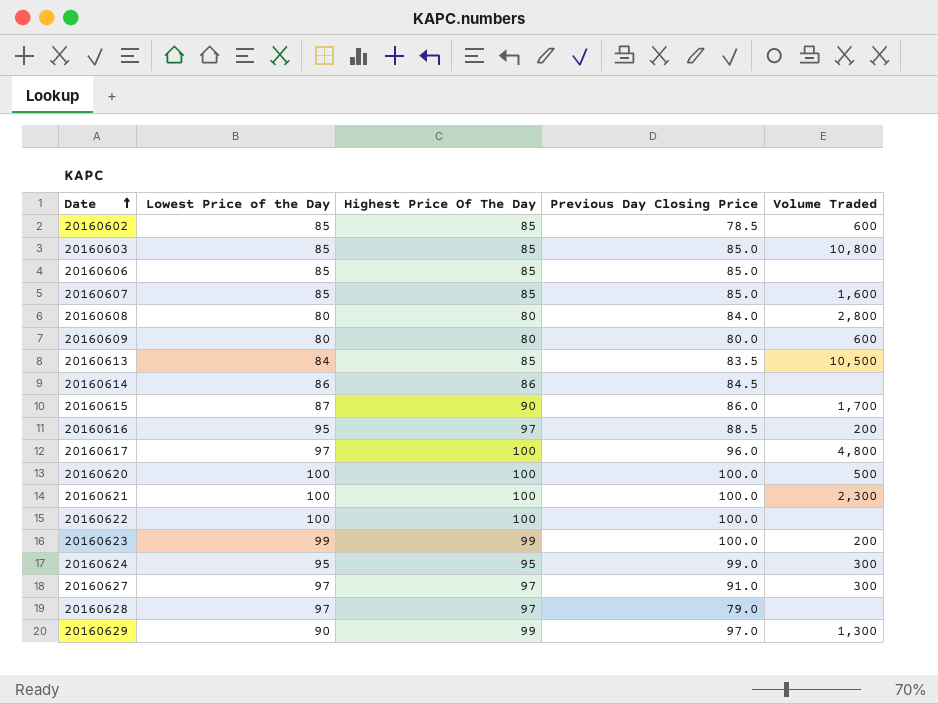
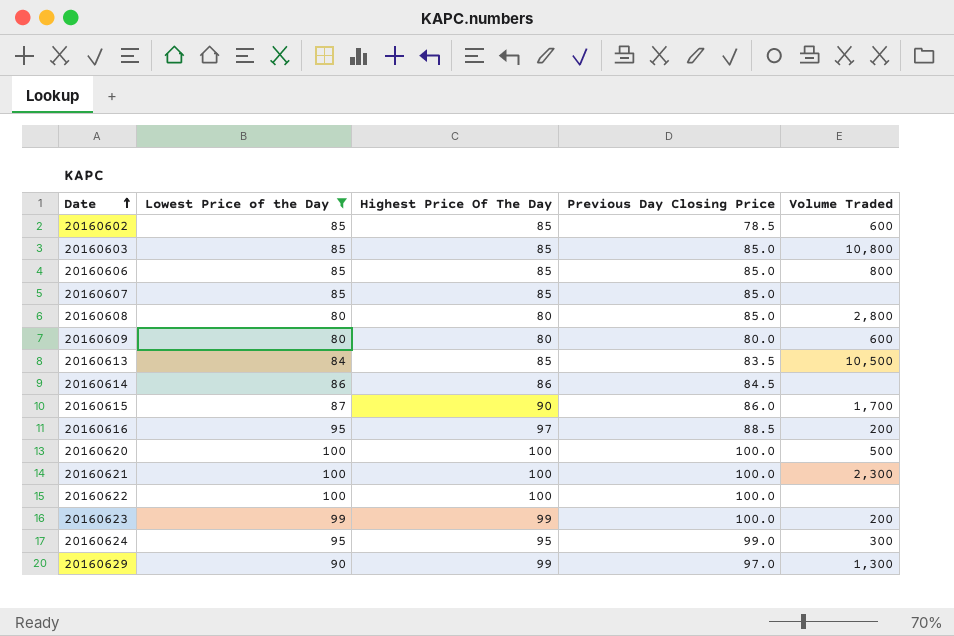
filter: none -> Lowest Price of the Day != 97
20160606 | Volume Traded: none -> 800
20160607 | Volume Traded: 1,600 -> none
20160608 | Previous Day Closing Price: 84.0 -> 85.0

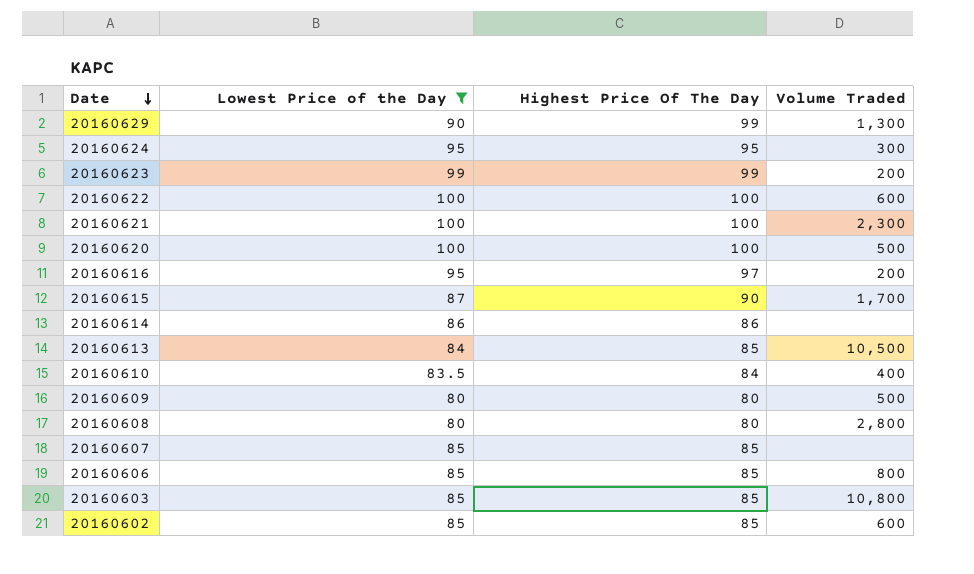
row order: Date ascending -> Date descending
column Previous Day Closing Price | position: 4 -> none
20160622 | Volume Traded: none -> 600
row 20160610: none -> 83.5 | 84 | 400
20160609 | Volume Traded: 600 -> 500

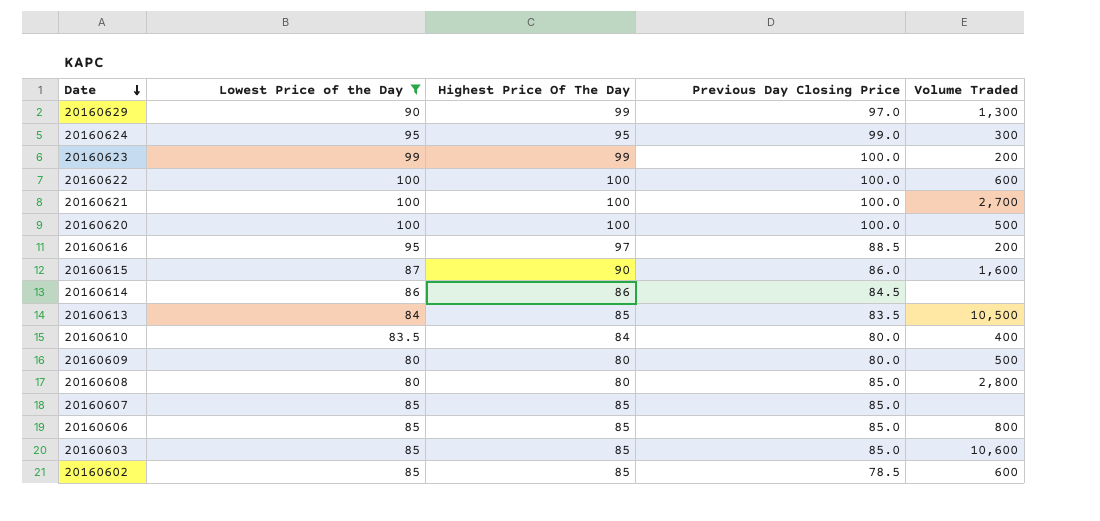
column Previous Day Closing Price | position: none -> 4
20160621 | Volume Traded: 2,300 -> 2,700
20160615 | Volume Traded: 1,700 -> 1,600
20160603 | Volume Traded: 10,800 -> 10,600

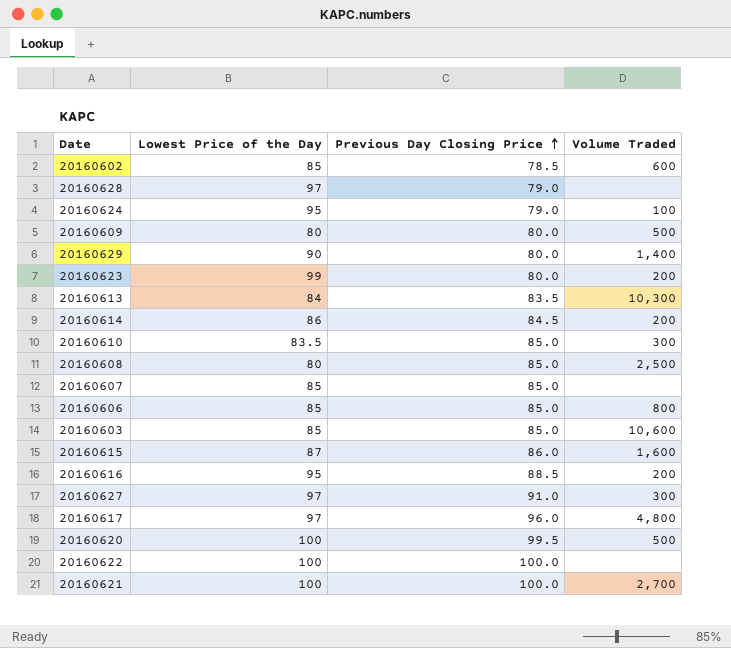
filter: Lowest Price of the Day != 97 -> none
row order: Date descending -> Previous Day Closing Price ascending
column Highest Price Of The Day | position: 3 -> none
20160624 | Previous Day Closing Price: 99.0 -> 79.0
20160624 | Volume Traded: 300 -> 100
20160629 | Previous Day Closing Price: 97.0 -> 80.0
20160629 | Volume Traded: 1,300 -> 1,400
20160623 | Previous Day Closing Price: 100.0 -> 80.0
20160613 | Volume Traded: 10,500 -> 10,300
20160614 | Volume Traded: none -> 200
20160610 | Previous Day Closing Price: 80.0 -> 85.0
20160610 | Volume Traded: 400 -> 300
20160608 | Volume Traded: 2,800 -> 2,500
20160620 | Previous Day Closing Price: 100.0 -> 99.5
20160622 | Volume Traded: 600 -> none

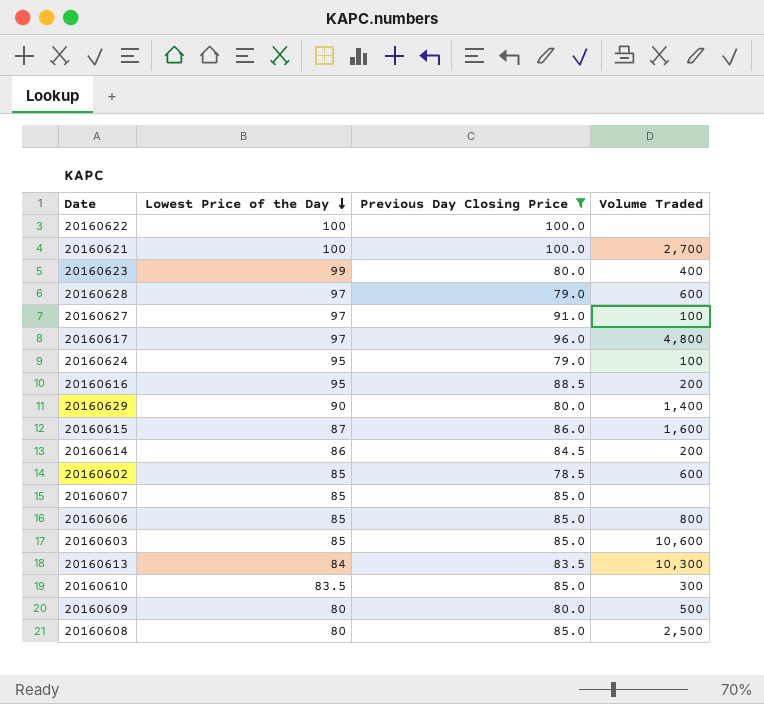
filter: none -> Previous Day Closing Price != 99.5
row order: Previous Day Closing Price ascending -> Lowest Price of the Day descending
20160623 | Volume Traded: 200 -> 400
20160628 | Volume Traded: none -> 600
20160627 | Volume Traded: 300 -> 100

